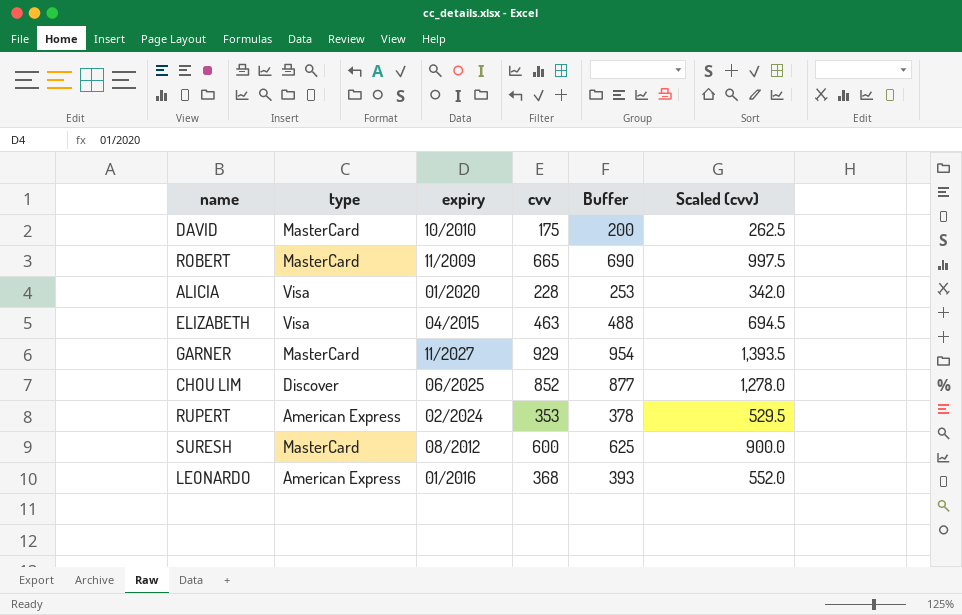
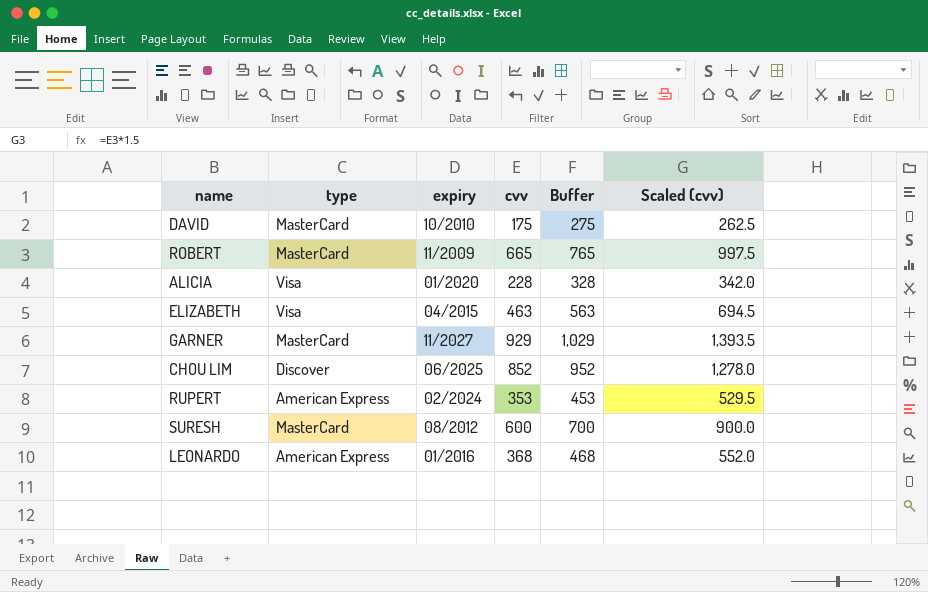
column Buffer | formula: [cvv] + 25 -> [cvv] + 100

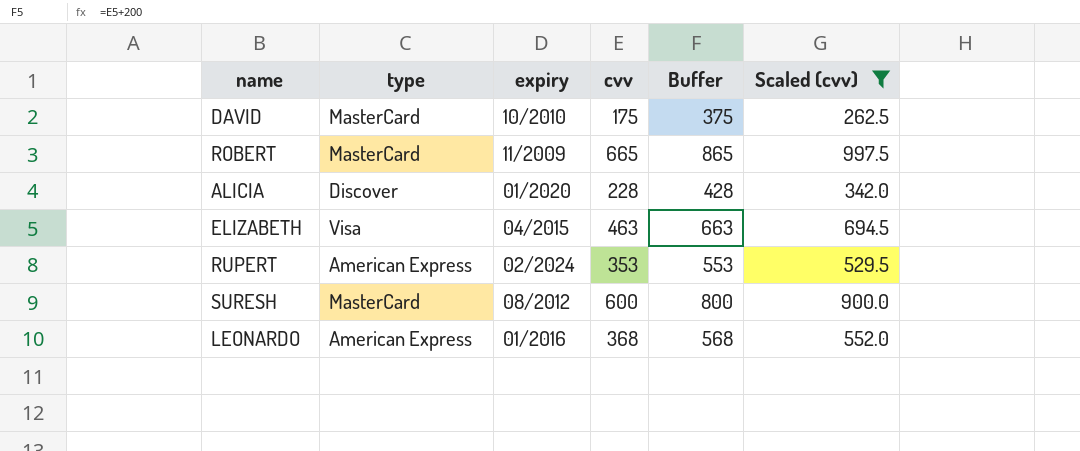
filter: none -> Scaled (cvv) <= 997.5
column Buffer | formula: [cvv] + 100 -> [cvv] + 200
ALICIA | type: Visa -> Discover

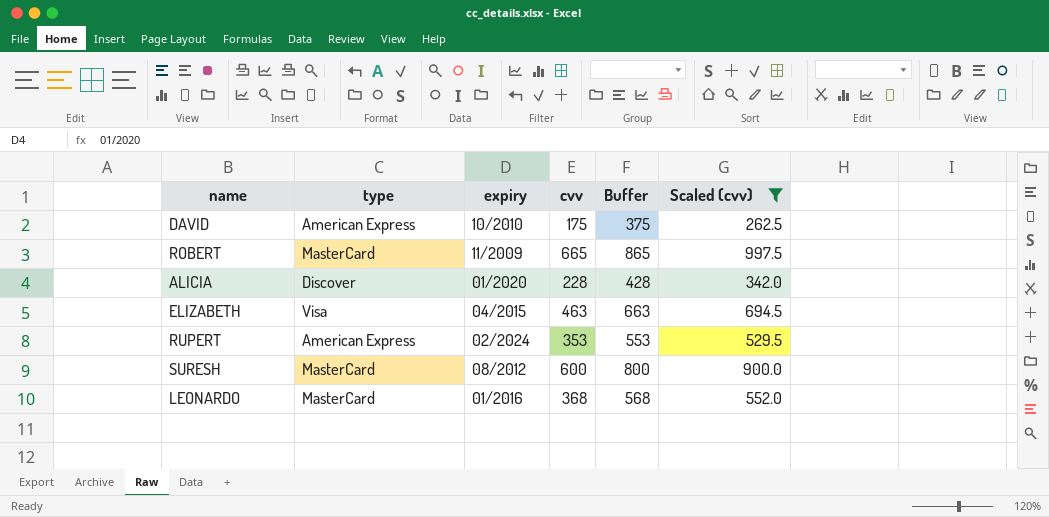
DAVID | type: MasterCard -> American Express
LEONARDO | type: American Express -> MasterCard

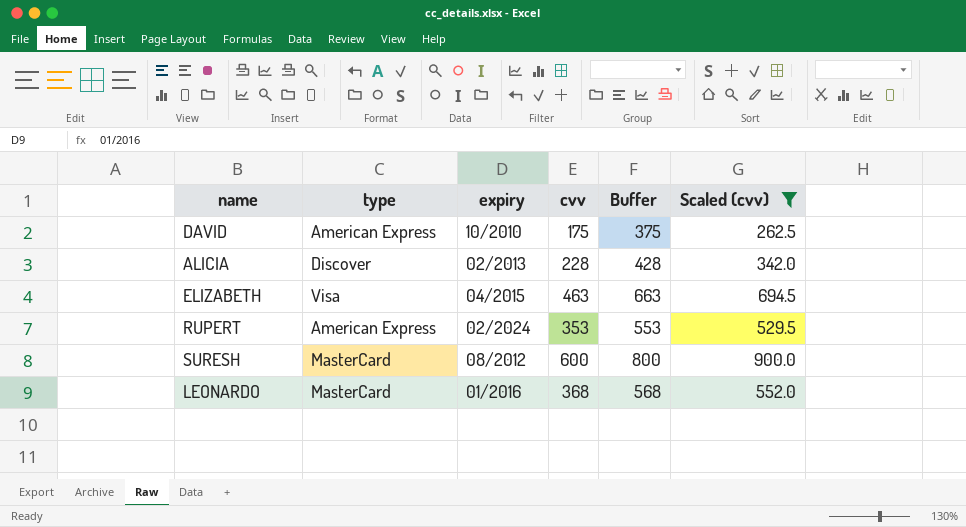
row ROBERT: MasterCard | 11/2009 | 665 | 865 | 997.5 -> none
ALICIA | expiry: 01/2020 -> 02/2013

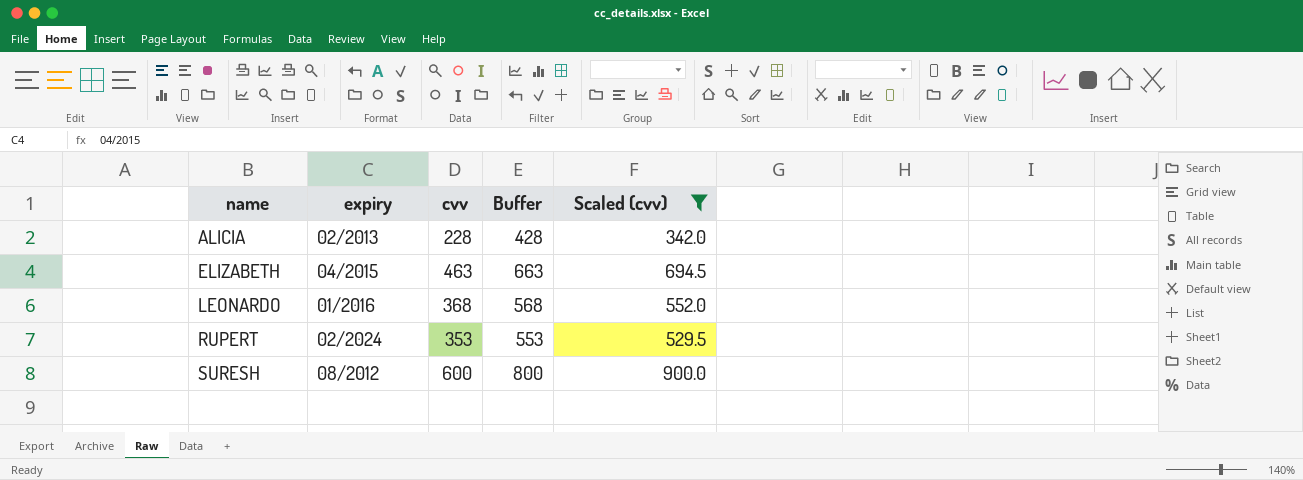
row order: none -> name ascending
column type | position: 2 -> none
row DAVID: American Express | 10/2010 | 175 | 375 | 262.5 -> none

